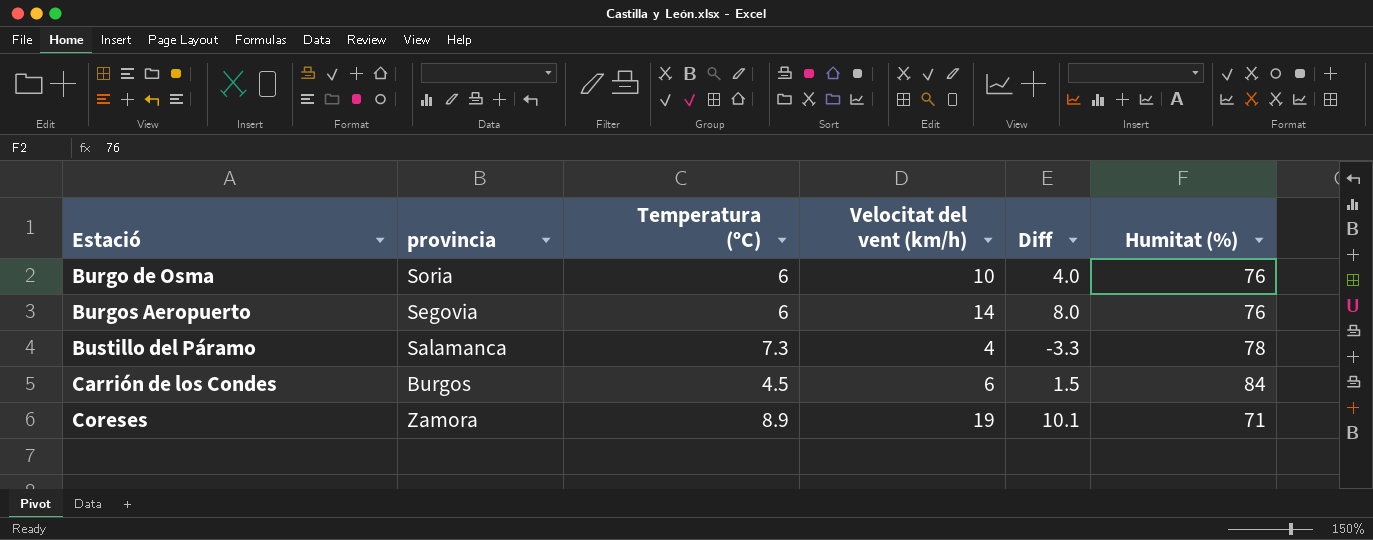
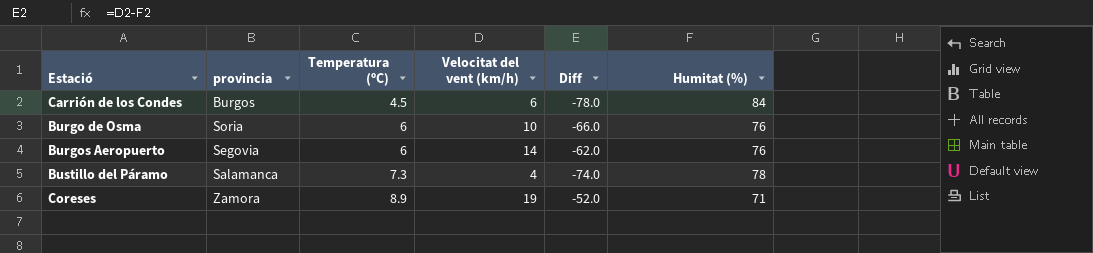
row order: Estació ascending -> Temperatura (ºC) ascending
column Diff | formula: [Velocitat del vent (km/h)] - [Temperatura (ºC)] -> [Velocitat del vent (km/h)] - [Humitat (%)]

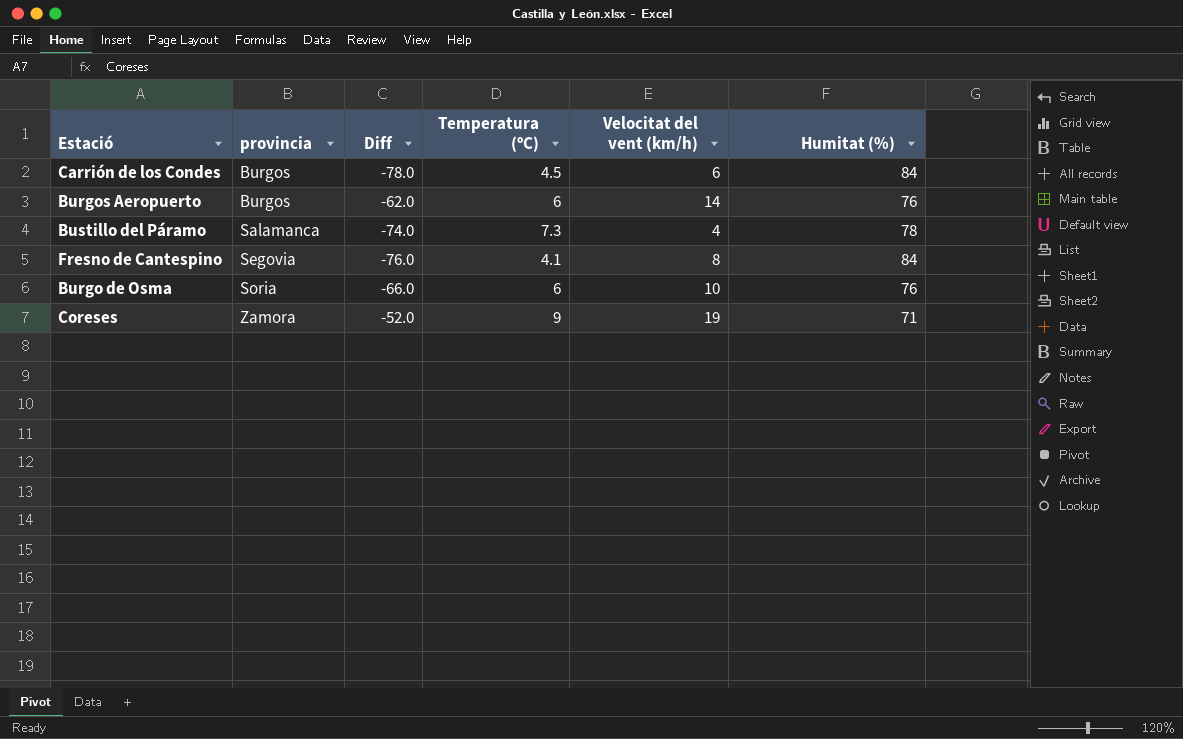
row order: Temperatura (ºC) ascending -> provincia ascending
column Diff | position: 5 -> 3
Burgos Aeropuerto | provincia: Segovia -> Burgos
row Fresno de Cantespino: none -> Segovia | -76.0 | 4.1 | 8 | 84
Coreses | Temperatura (ºC): 8.9 -> 9

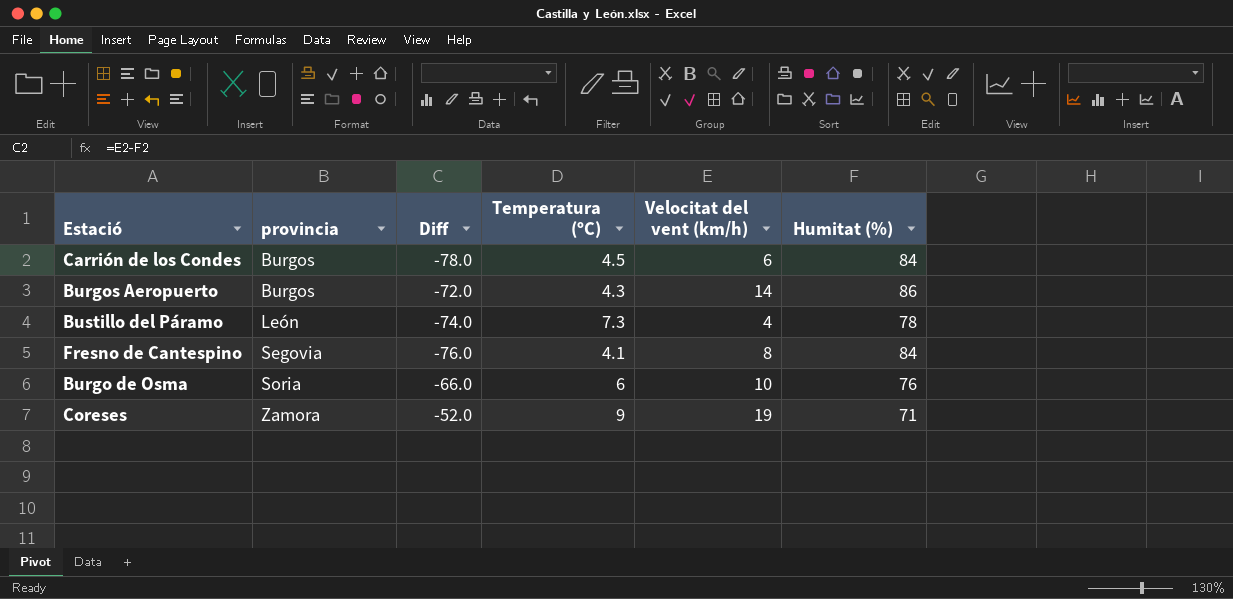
Burgos Aeropuerto | Diff: -62.0 -> -72.0
Burgos Aeropuerto | Temperatura (ºC): 6 -> 4.3
Burgos Aeropuerto | Humitat (%): 76 -> 86
Bustillo del Páramo | provincia: Salamanca -> León

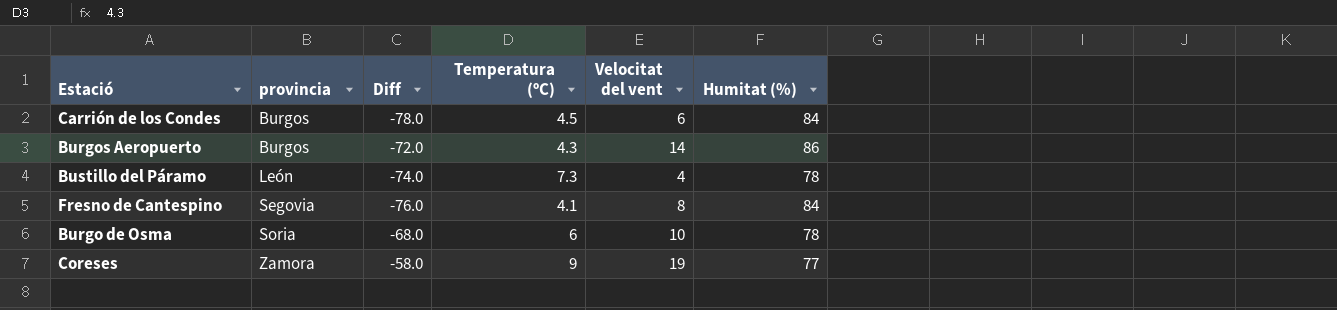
column name: Velocitat del vent (km/h) -> Velocitat del vent
Burgo de Osma | Diff: -66.0 -> -68.0
Burgo de Osma | Humitat (%): 76 -> 78
Coreses | Diff: -52.0 -> -58.0
Coreses | Humitat (%): 71 -> 77

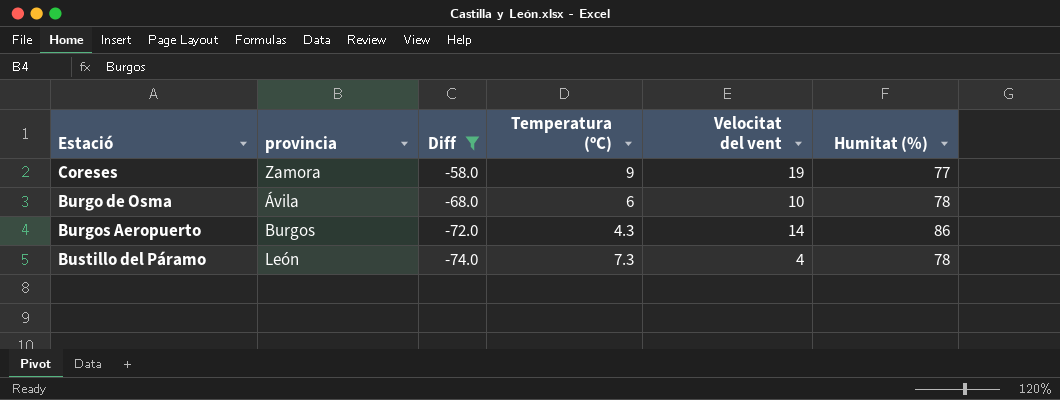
filter: none -> Diff >= -74.0
row order: provincia ascending -> Diff descending
Burgo de Osma | provincia: Soria -> Ávila

